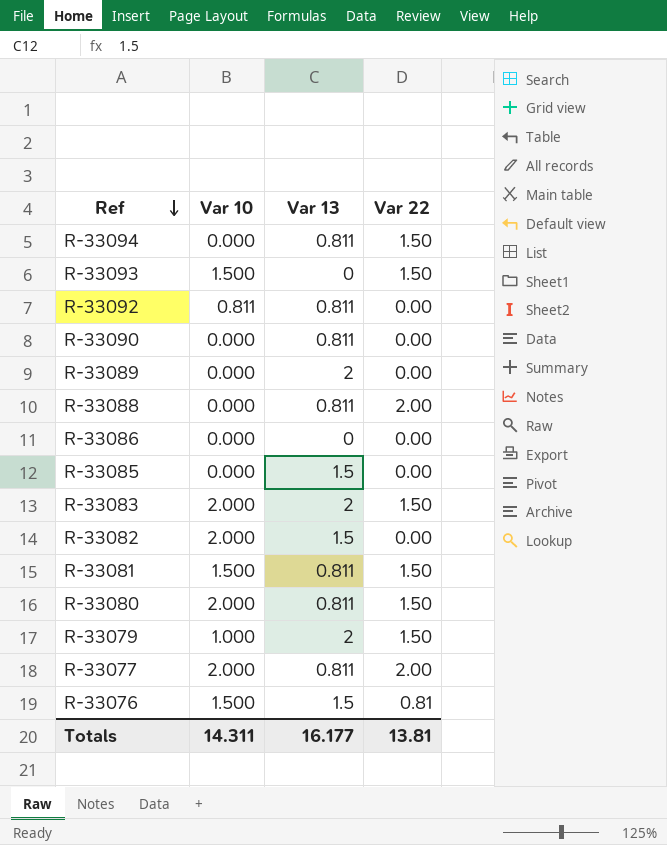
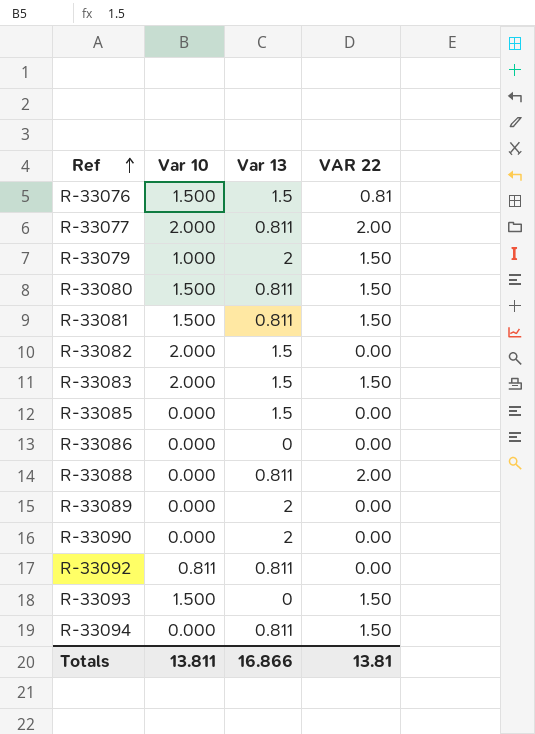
row order: Ref descending -> Ref ascending
column name: Var 22 -> VAR 22
R-33080 | Var 10: 2.000 -> 1.500
R-33083 | Var 13: 2 -> 1.5
R-33090 | Var 13: 0.811 -> 2
Totals | Var 10: 14.311 -> 13.811
Totals | Var 13: 16.177 -> 16.866

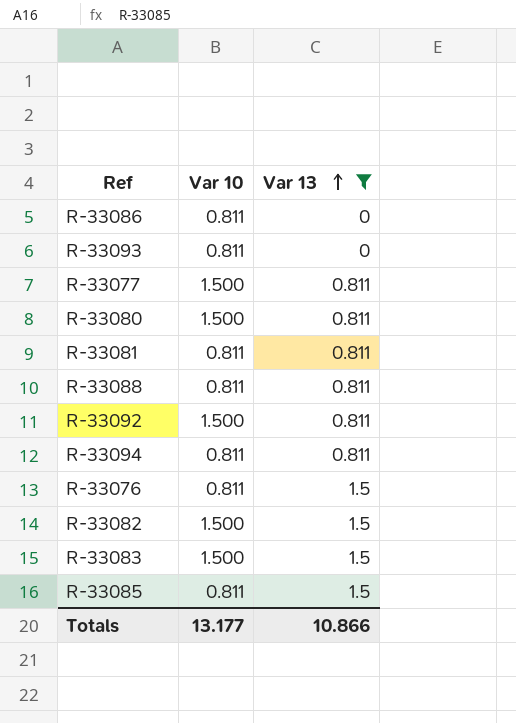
filter: none -> Var 13 != 2
row order: Ref ascending -> Var 13 ascending
column VAR 22 | position: 4 -> none
R-33086 | Var 10: 0.000 -> 0.811
R-33093 | Var 10: 1.500 -> 0.811
R-33077 | Var 10: 2.000 -> 1.500
R-33081 | Var 10: 1.500 -> 0.811
R-33088 | Var 10: 0.000 -> 0.811
R-33092 | Var 10: 0.811 -> 1.500
R-33094 | Var 10: 0.000 -> 0.811
R-33076 | Var 10: 1.500 -> 0.811
R-33082 | Var 10: 2.000 -> 1.500
R-33083 | Var 10: 2.000 -> 1.500
R-33085 | Var 10: 0.000 -> 0.811
Totals | Var 10: 13.811 -> 13.177
Totals | Var 13: 16.866 -> 10.866

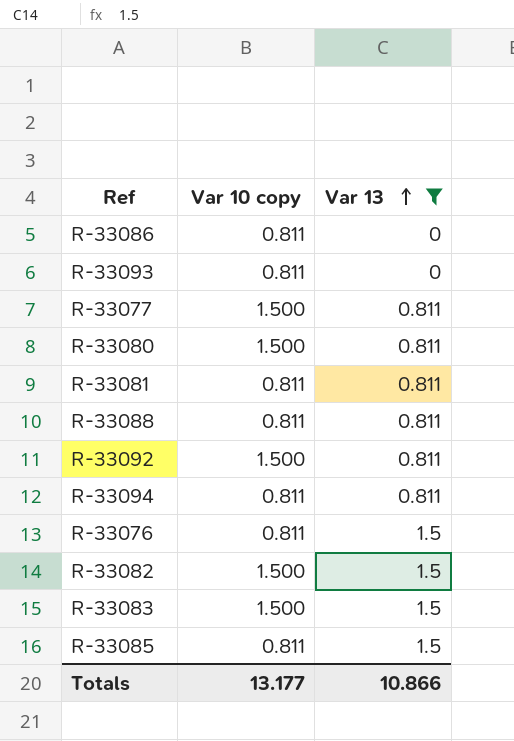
column name: Var 10 -> Var 10 copy

